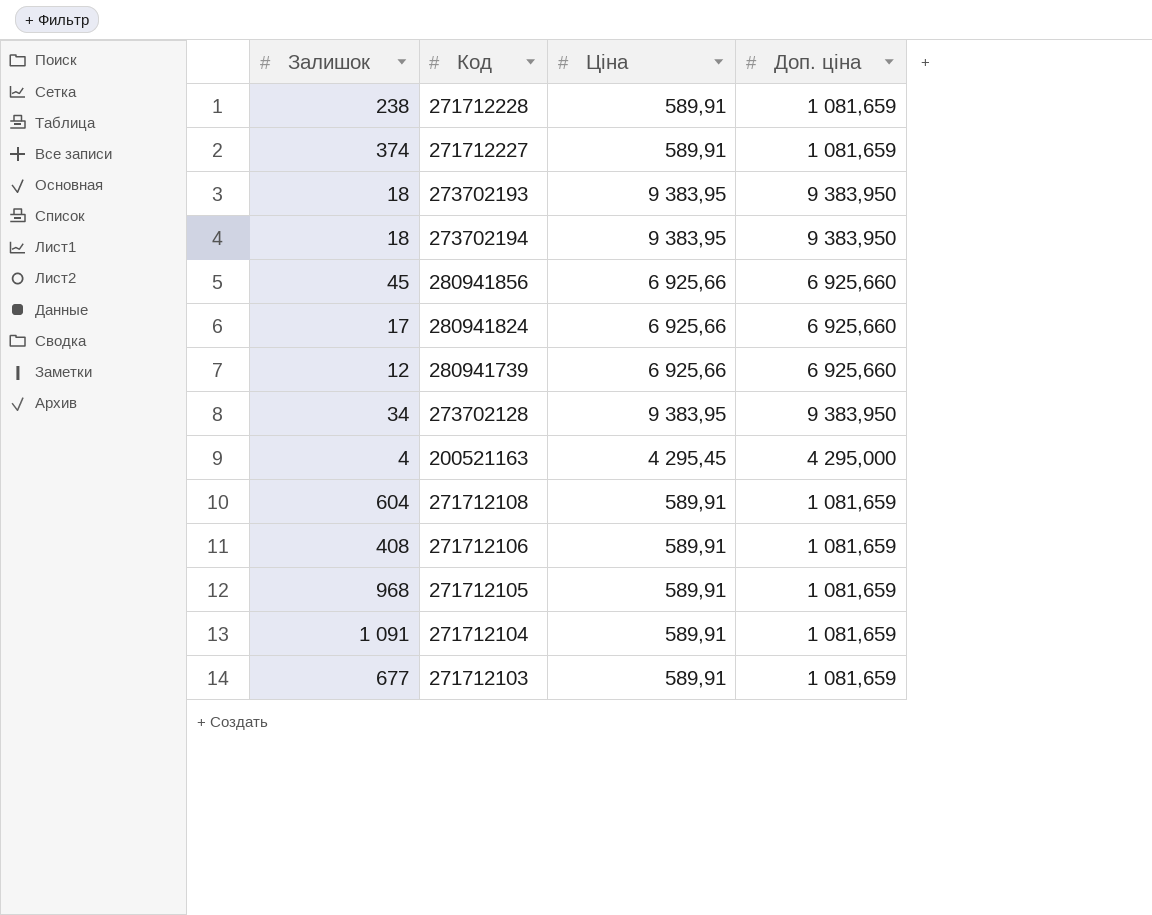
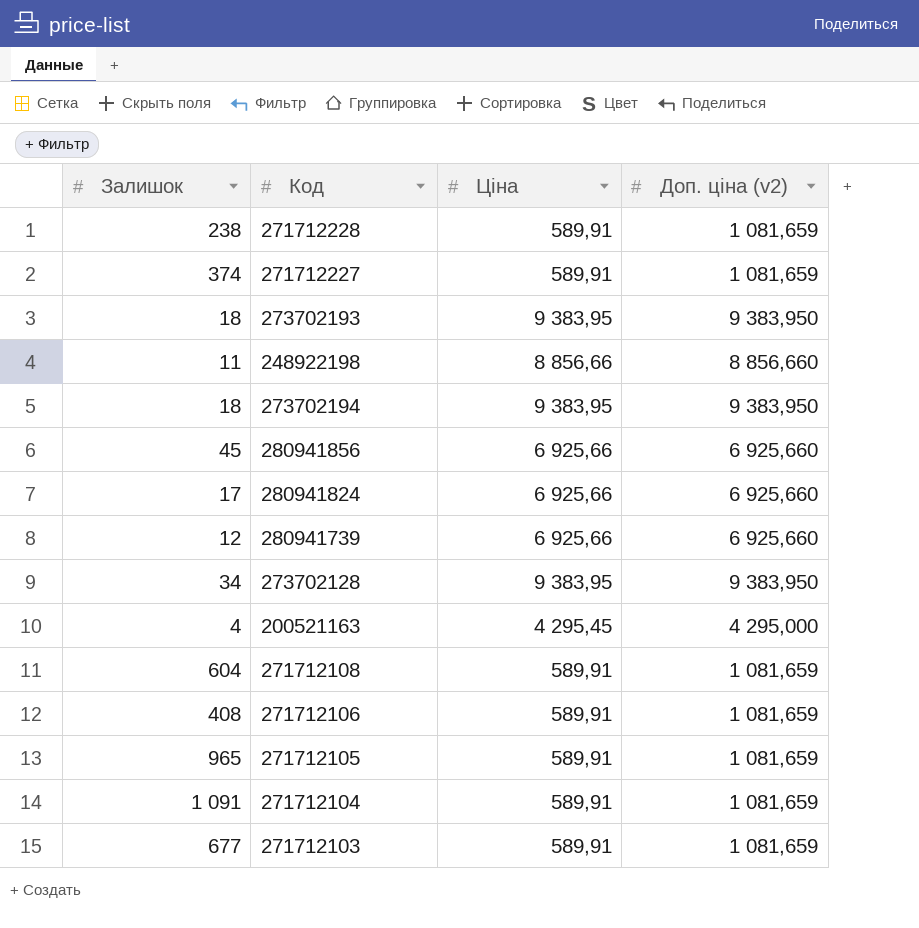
column name: Доп. ціна -> Доп. ціна (v2)
row 248922198: none -> 11 | 8 856,66 | 8 856,660
271712105 | Залишок: 968 -> 965

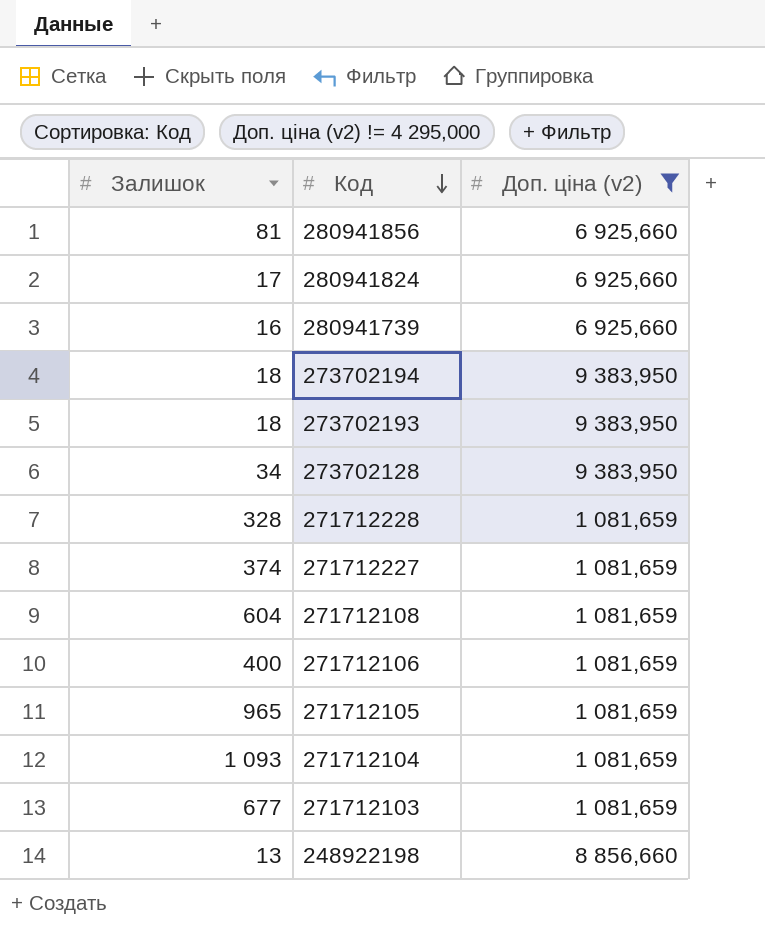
filter: none -> Доп. ціна (v2) != 4 295,000
row order: none -> Код descending
column Ціна | position: 3 -> none
280941856 | Залишок: 45 -> 81
280941739 | Залишок: 12 -> 16
271712228 | Залишок: 238 -> 328
271712106 | Залишок: 408 -> 400
271712104 | Залишок: 1 091 -> 1 093
248922198 | Залишок: 11 -> 13

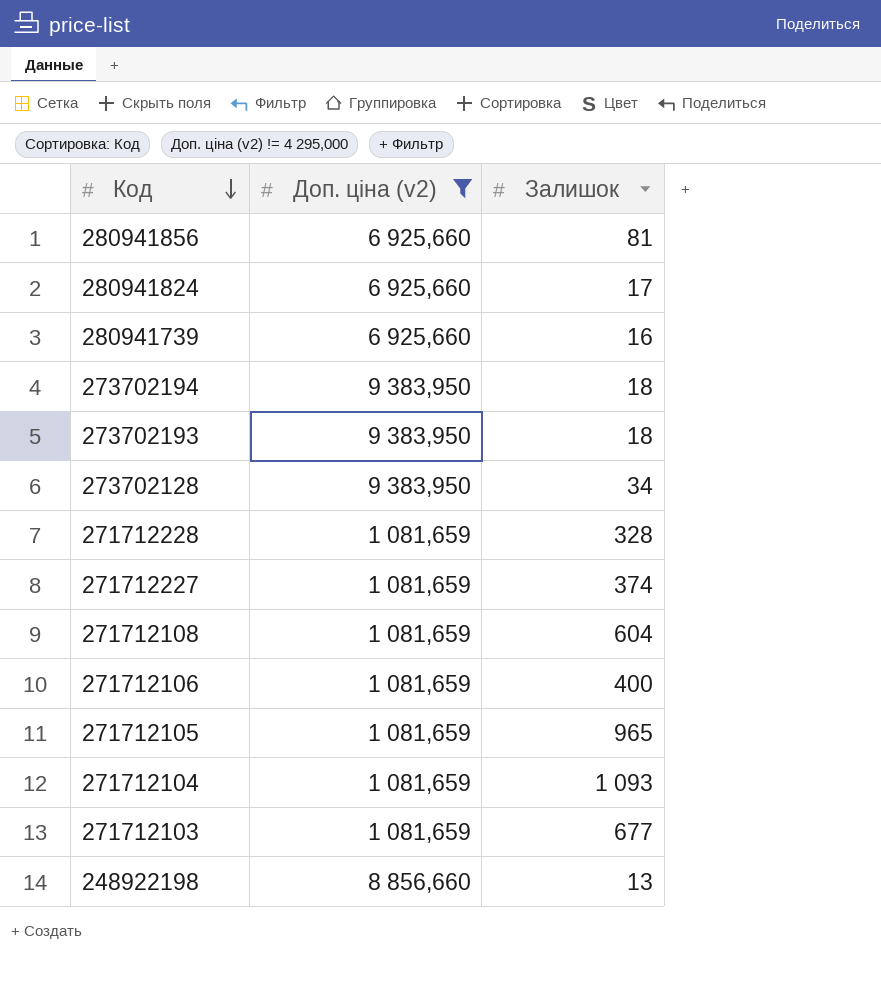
column Залишок | position: 1 -> 3

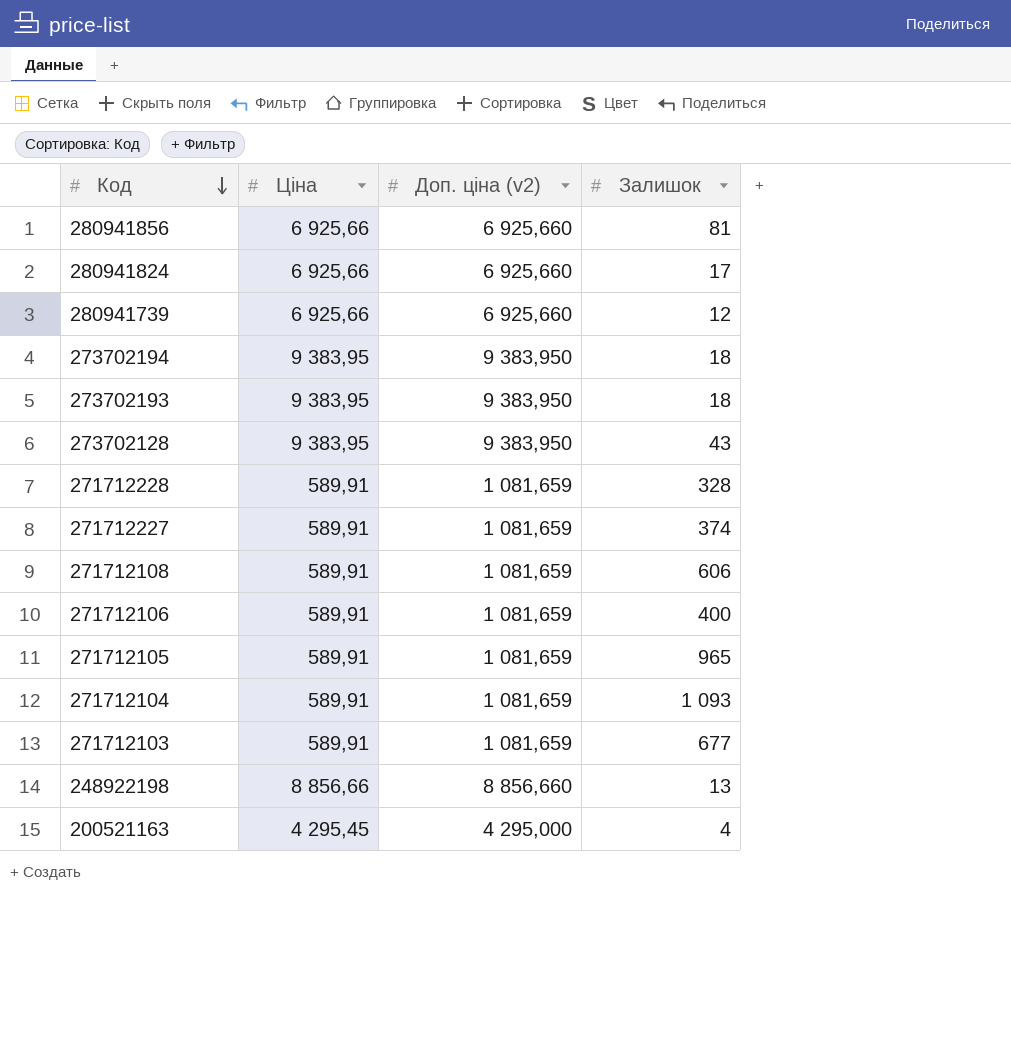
filter: Доп. ціна (v2) != 4 295,000 -> none
column Ціна | position: none -> 2
280941739 | Залишок: 16 -> 12
273702128 | Залишок: 34 -> 43
271712108 | Залишок: 604 -> 606

